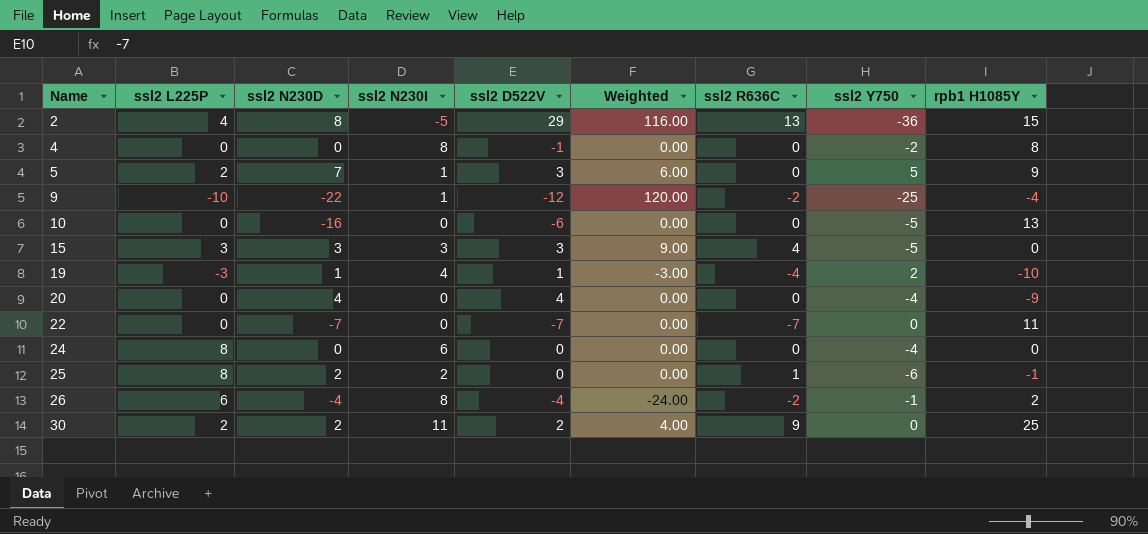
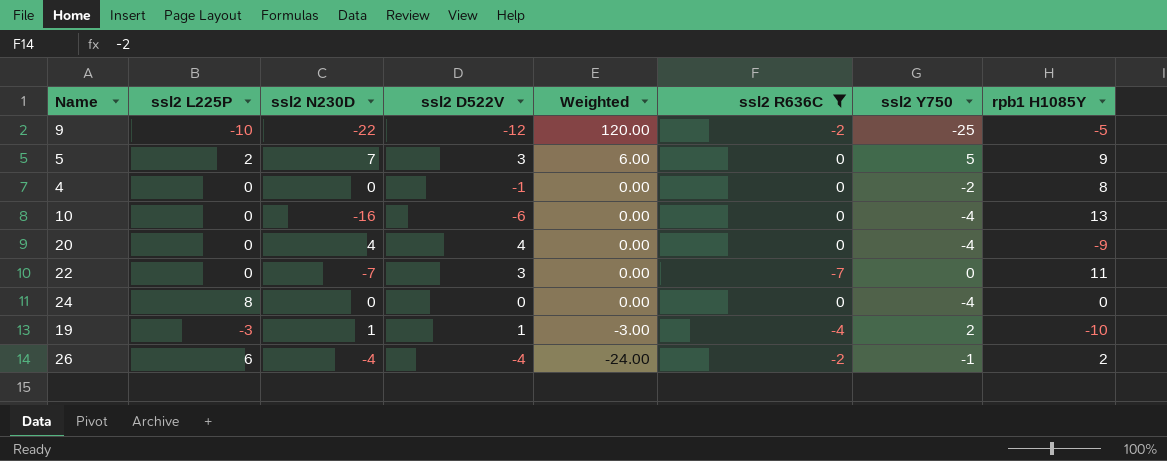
filter: none -> ssl2 R636C <= 0
row order: Name ascending -> Weighted descending
column ssl2 N230I | position: 4 -> none
9 | rpb1 H1085Y: -4 -> -5
10 | ssl2 Y750: -5 -> -4
22 | ssl2 D522V: -7 -> 3

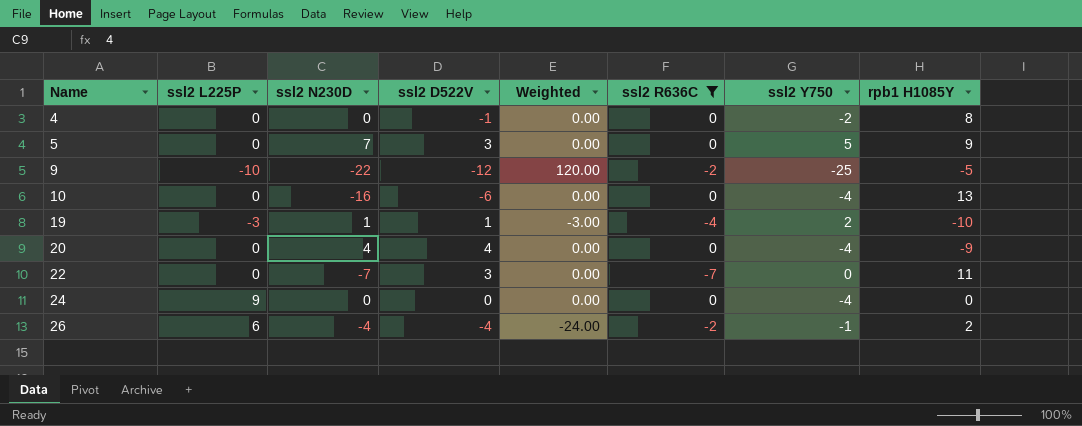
row order: Weighted descending -> Name ascending
5 | ssl2 L225P: 2 -> 0
5 | Weighted: 6.00 -> 0.00
24 | ssl2 L225P: 8 -> 9

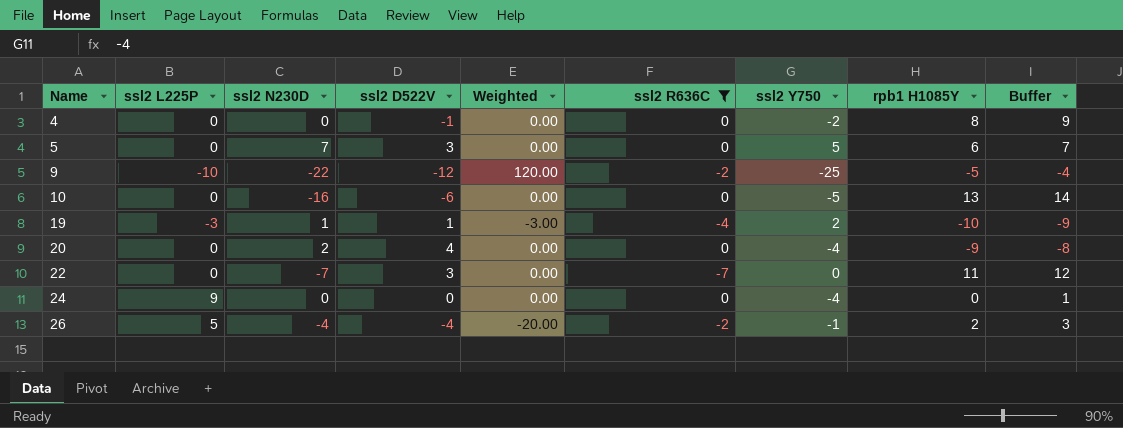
column Buffer | formula: none -> [rpb1 H1085Y] + 1
5 | rpb1 H1085Y: 9 -> 6
10 | ssl2 Y750: -4 -> -5
20 | ssl2 N230D: 4 -> 2
26 | ssl2 L225P: 6 -> 5
26 | Weighted: -24.00 -> -20.00

